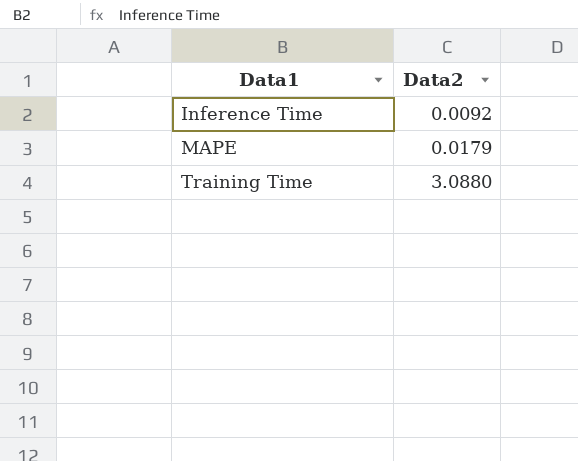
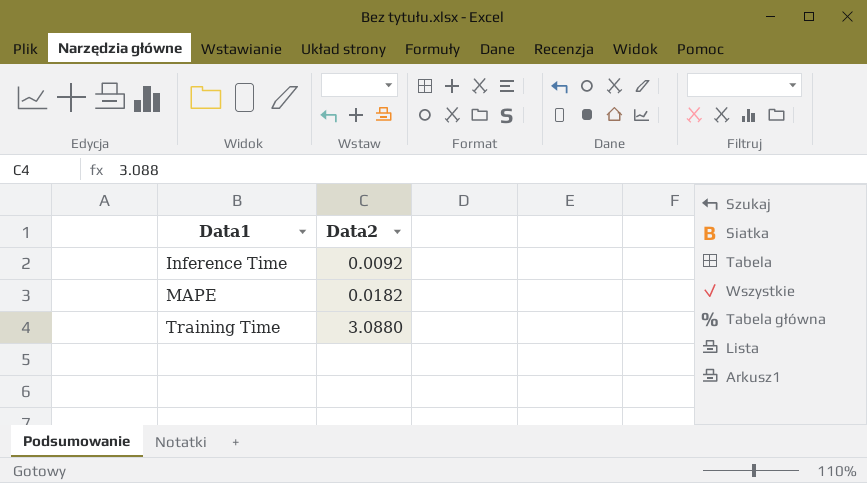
MAPE | Data2: 0.0179 -> 0.0182

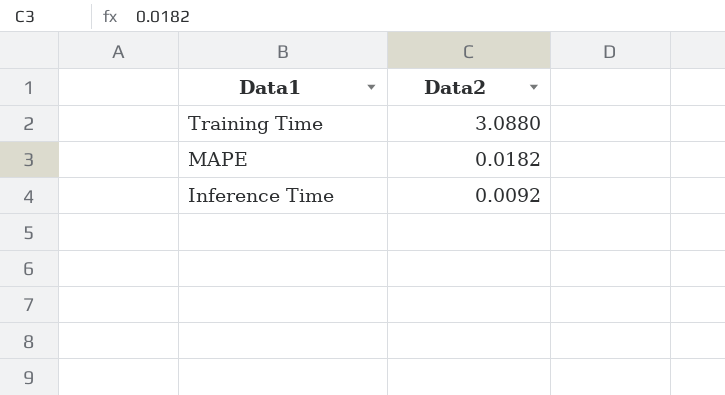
row order: Data1 ascending -> Data1 descending

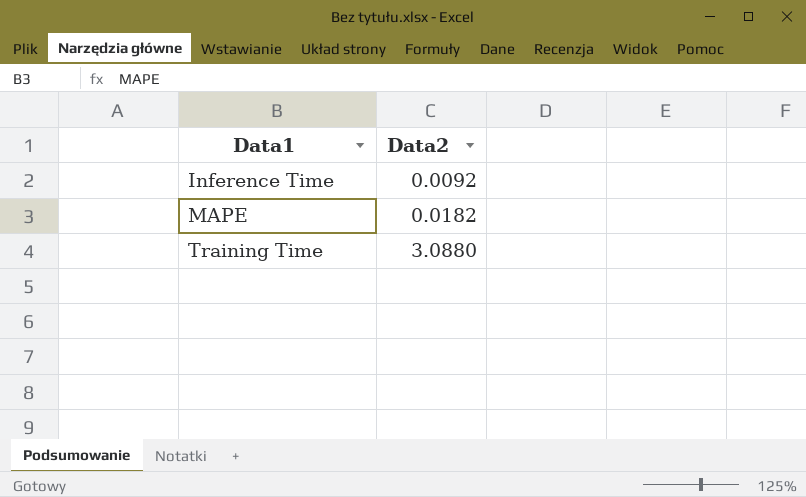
row order: Data1 descending -> Data1 ascending

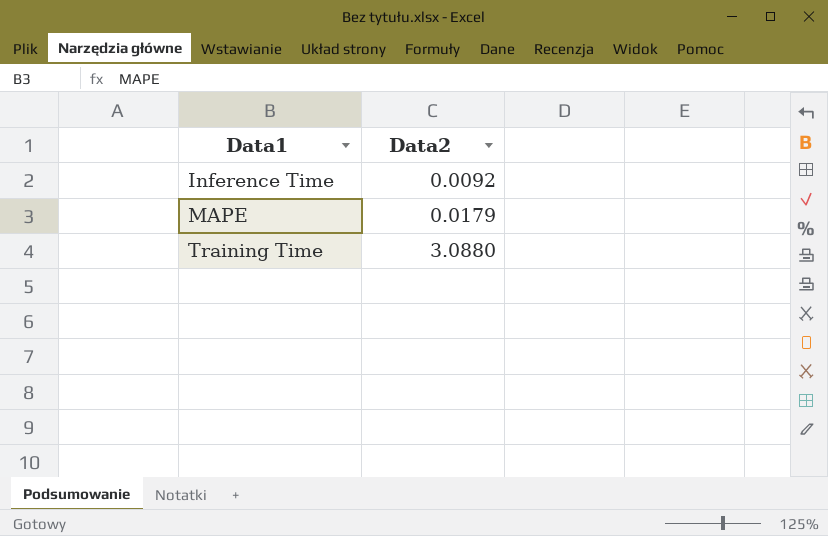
MAPE | Data2: 0.0182 -> 0.0179

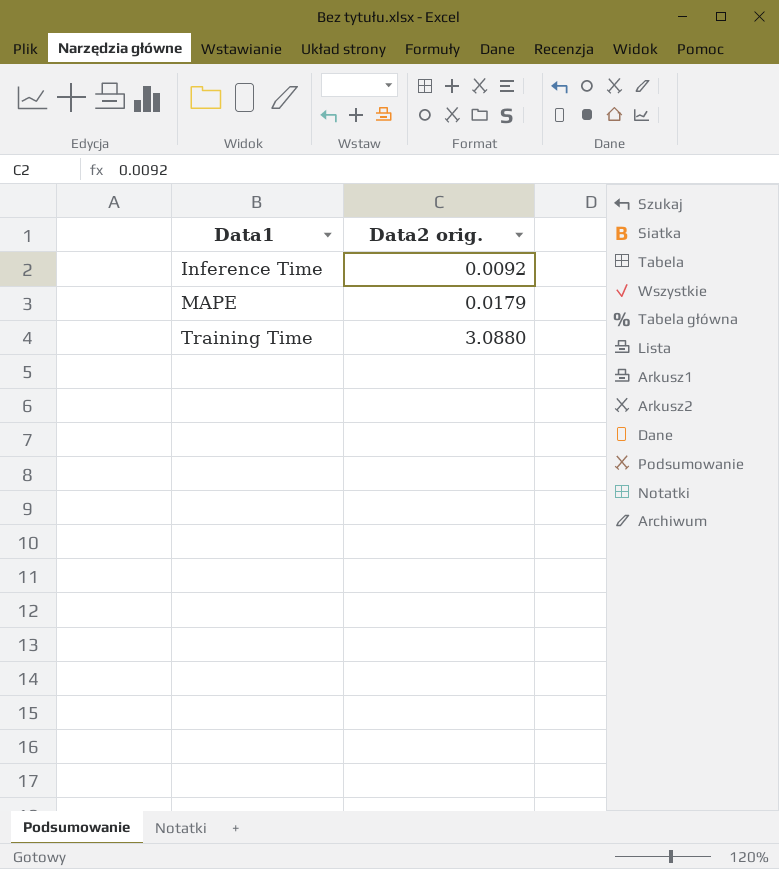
column name: Data2 -> Data2 orig.

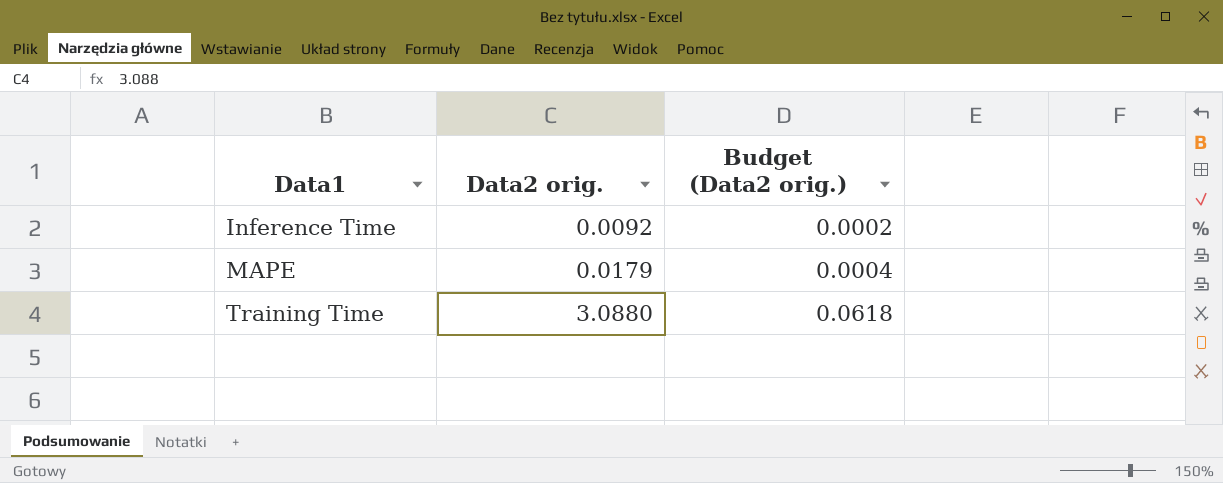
column Budget (Data2 orig.) | formula: none -> [Data2 orig.] * 0.02

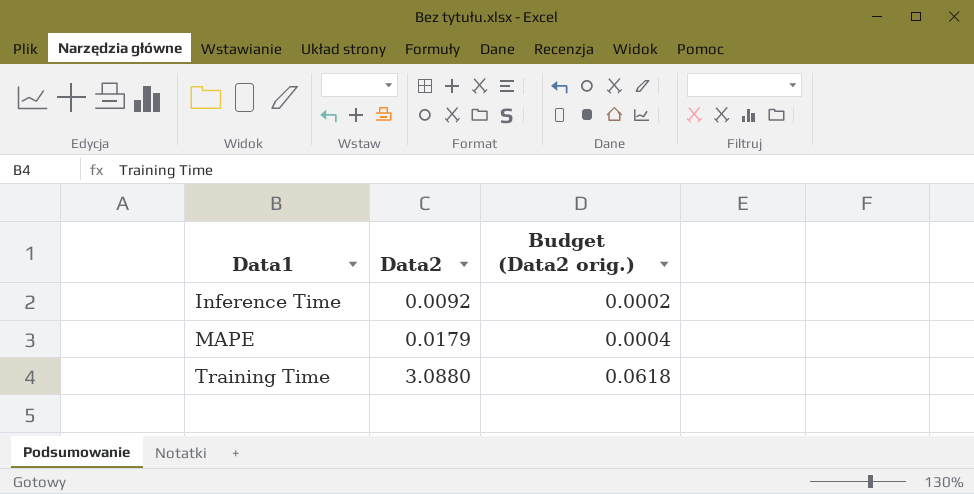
column name: Data2 orig. -> Data2

